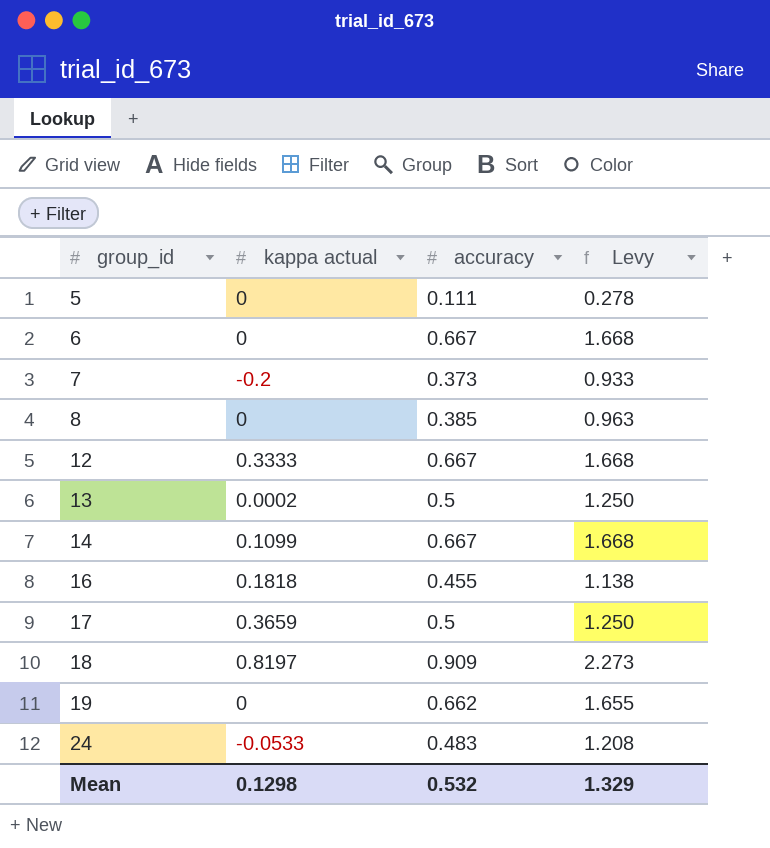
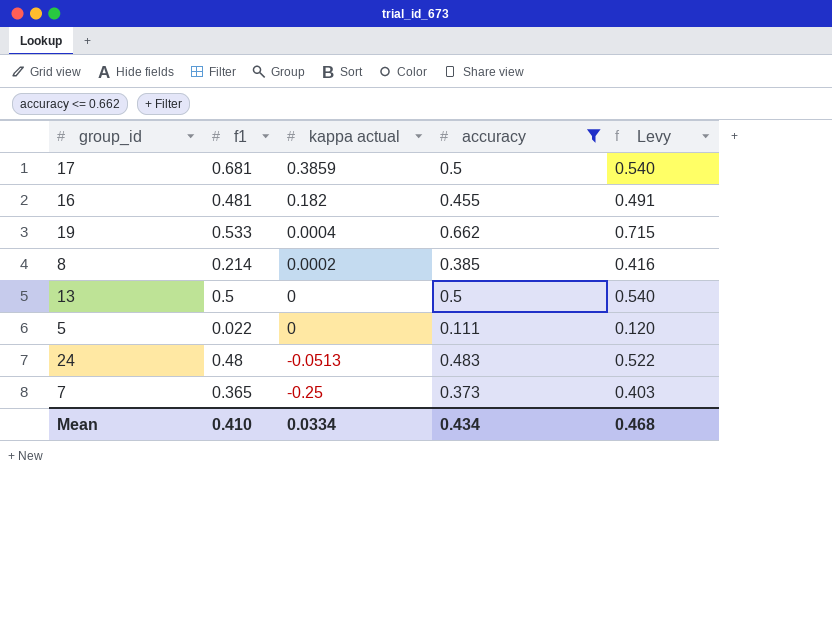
filter: none -> accuracy <= 0.662
row order: group_id ascending -> kappa actual descending
column f1 | position: none -> 2
column Levy | formula: [accuracy] * 2.5 -> [accuracy] * 1.08
17 | kappa actual: 0.3659 -> 0.3859
16 | kappa actual: 0.1818 -> 0.182
19 | kappa actual: 0 -> 0.0004
8 | kappa actual: 0 -> 0.0002
13 | kappa actual: 0.0002 -> 0
24 | kappa actual: -0.0533 -> -0.0513
7 | kappa actual: -0.2 -> -0.25
Mean | kappa actual: 0.1298 -> 0.0334
Mean | accuracy: 0.532 -> 0.434
Mean | Levy: 1.329 -> 0.468

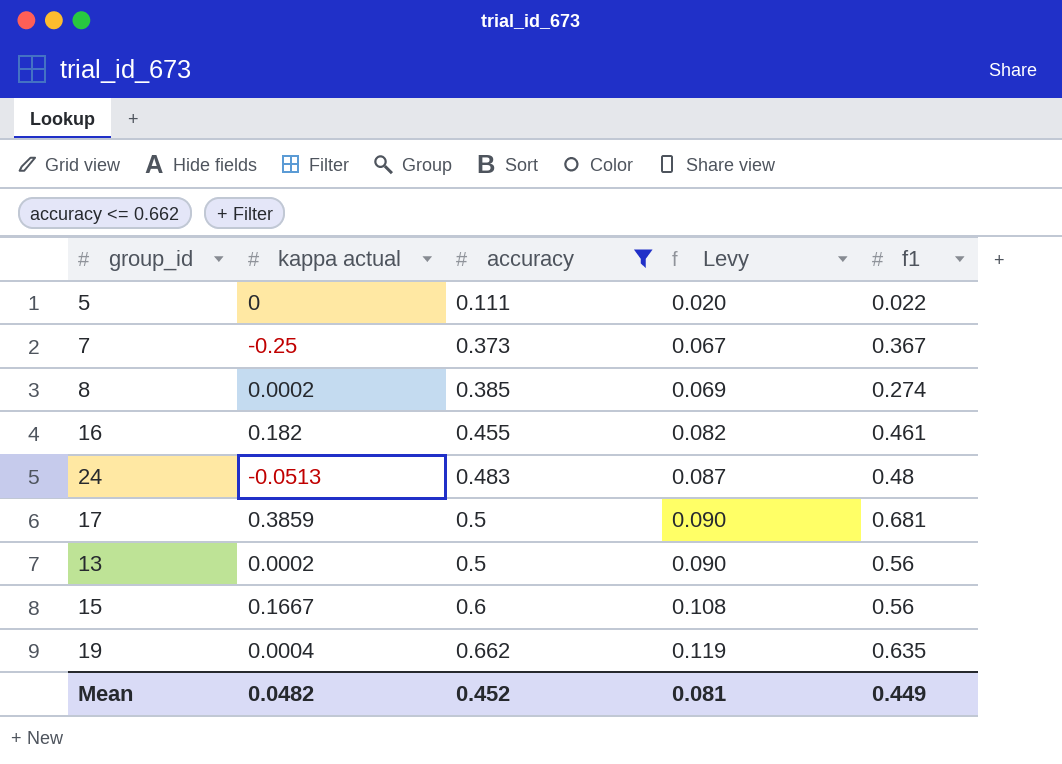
row order: kappa actual descending -> accuracy ascending
column Levy | formula: [accuracy] * 1.08 -> [accuracy] * 0.18
column f1 | position: 2 -> 5
7 | f1: 0.365 -> 0.367
8 | f1: 0.214 -> 0.274
16 | f1: 0.481 -> 0.461
13 | kappa actual: 0 -> 0.0002
13 | f1: 0.5 -> 0.56
row 15: none -> 0.1667 | 0.6 | 0.108 | 0.56
19 | f1: 0.533 -> 0.635
Mean | kappa actual: 0.0334 -> 0.0482
Mean | accuracy: 0.434 -> 0.452
Mean | Levy: 0.468 -> 0.081
Mean | f1: 0.410 -> 0.449

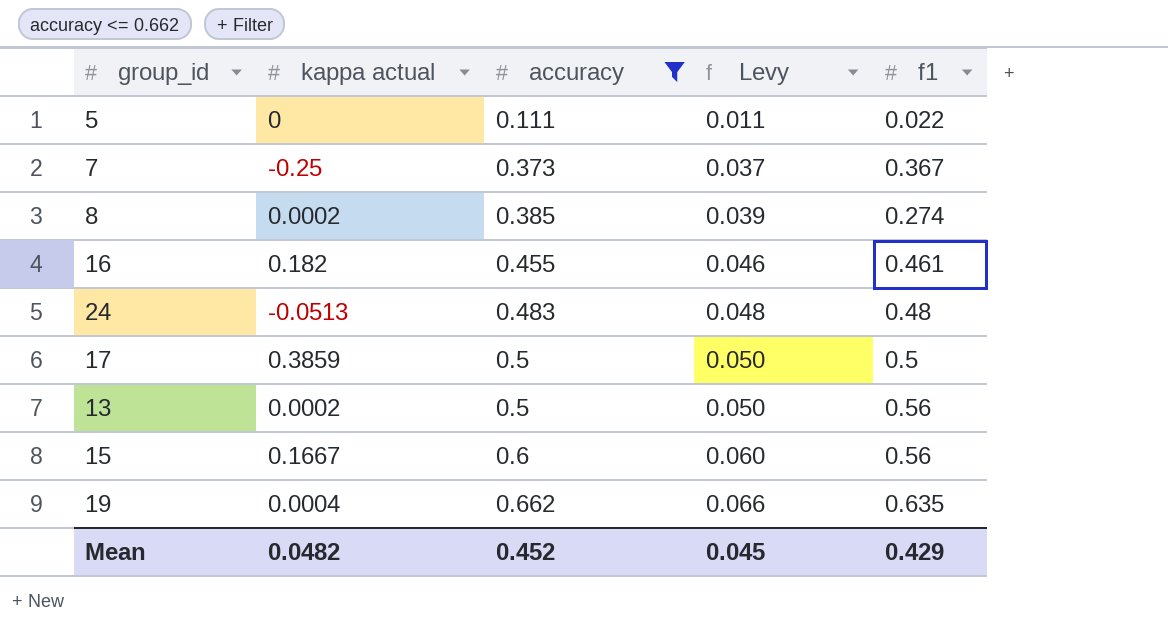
column Levy | formula: [accuracy] * 0.18 -> [accuracy] * 0.1
17 | f1: 0.681 -> 0.5
Mean | Levy: 0.081 -> 0.045
Mean | f1: 0.449 -> 0.429

